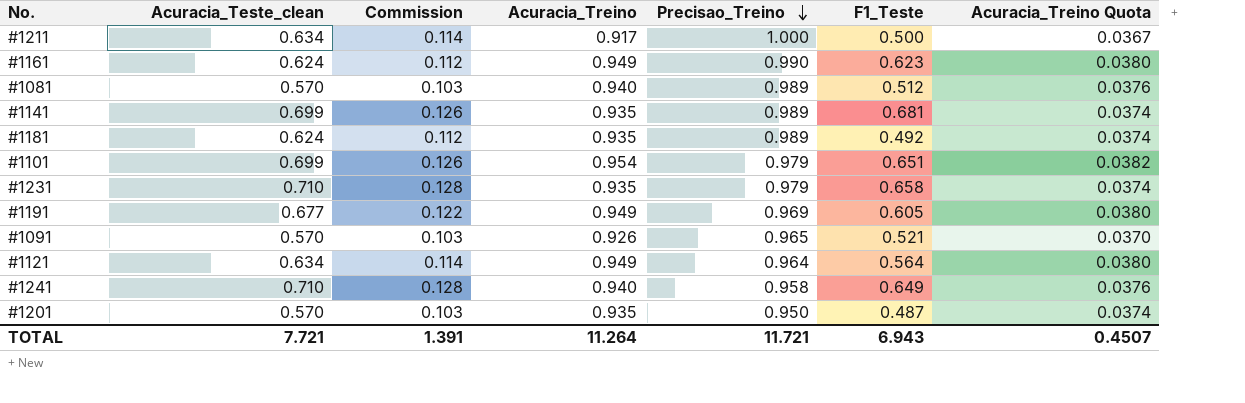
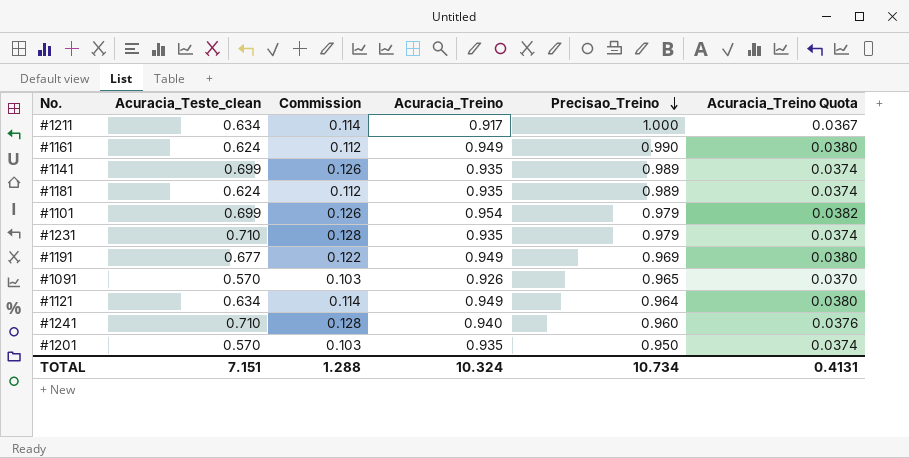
column F1_Teste | position: 6 -> none
row #1081: 0.570 | 0.103 | 0.940 | 0.989 | 0.512 | 0.0376 -> none
#1241 | Precisao_Treino: 0.958 -> 0.960
TOTAL | Acuracia_Teste_clean: 7.721 -> 7.151
TOTAL | Commission: 1.391 -> 1.288
TOTAL | Acuracia_Treino: 11.264 -> 10.324
TOTAL | Precisao_Treino: 11.721 -> 10.734
TOTAL | Acuracia_Treino Quota: 0.4507 -> 0.4131

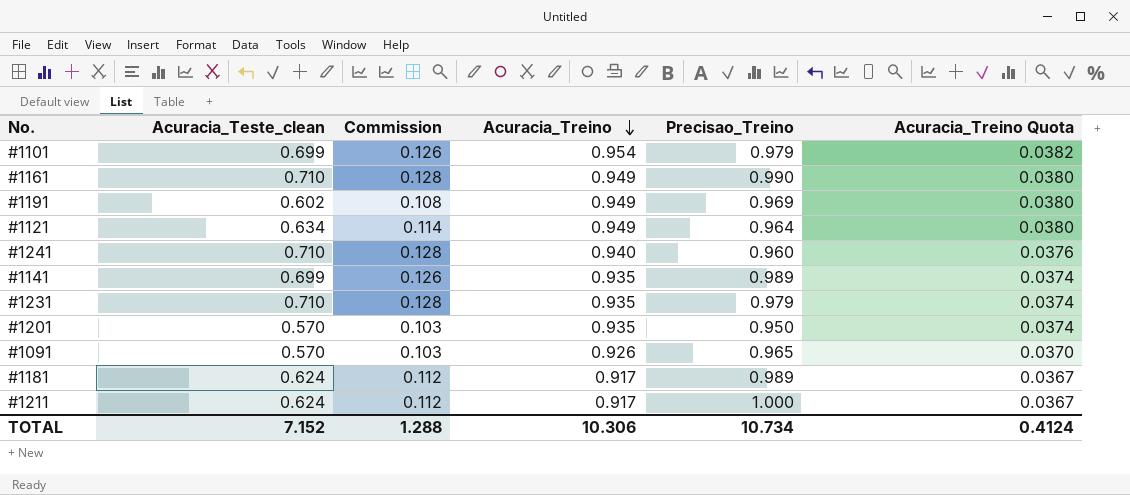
row order: Precisao_Treino descending -> Acuracia_Treino descending
#1161 | Acuracia_Teste_clean: 0.624 -> 0.710
#1161 | Commission: 0.112 -> 0.128
#1191 | Acuracia_Teste_clean: 0.677 -> 0.602
#1191 | Commission: 0.122 -> 0.108
#1181 | Acuracia_Treino: 0.935 -> 0.917
#1181 | Acuracia_Treino Quota: 0.0374 -> 0.0367
#1211 | Acuracia_Teste_clean: 0.634 -> 0.624
#1211 | Commission: 0.114 -> 0.112
TOTAL | Acuracia_Teste_clean: 7.151 -> 7.152
TOTAL | Acuracia_Treino: 10.324 -> 10.306
TOTAL | Acuracia_Treino Quota: 0.4131 -> 0.4124

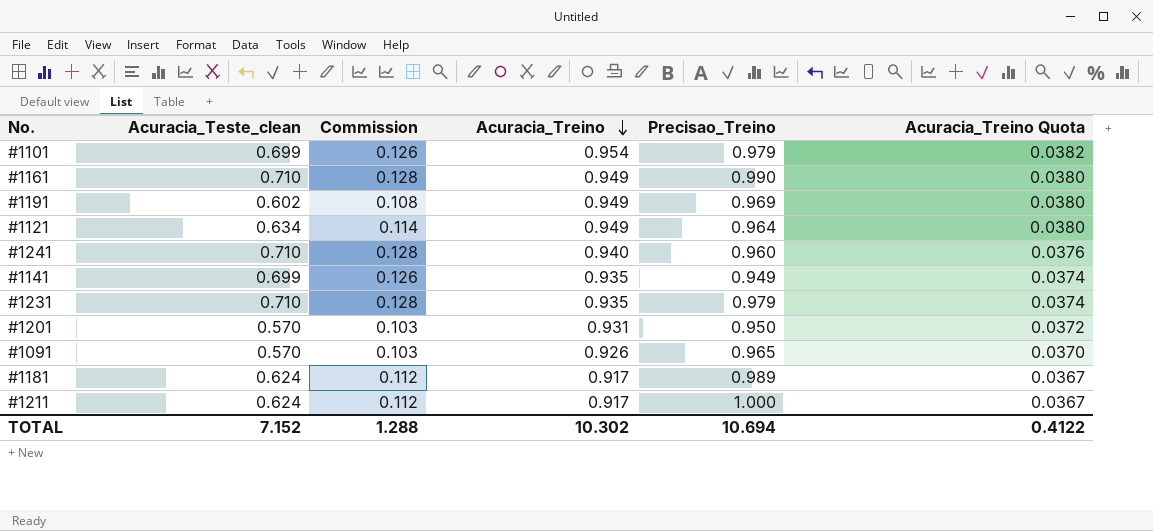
#1141 | Precisao_Treino: 0.989 -> 0.949
#1201 | Acuracia_Treino: 0.935 -> 0.931
#1201 | Acuracia_Treino Quota: 0.0374 -> 0.0372
TOTAL | Acuracia_Treino: 10.306 -> 10.302
TOTAL | Precisao_Treino: 10.734 -> 10.694
TOTAL | Acuracia_Treino Quota: 0.4124 -> 0.4122

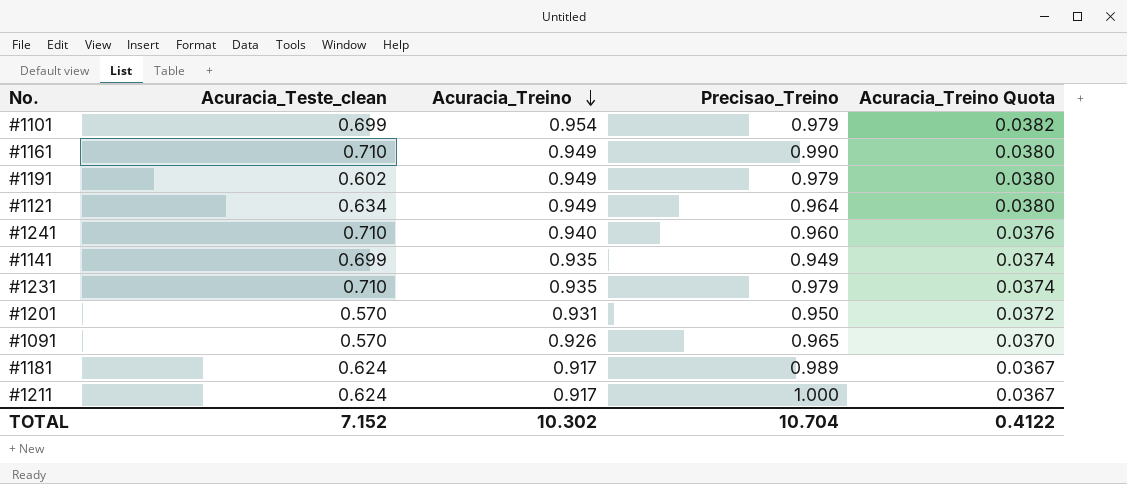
column Commission | formula: [Acuracia_Teste_clean] * 0.18 -> none
#1191 | Precisao_Treino: 0.969 -> 0.979
TOTAL | Precisao_Treino: 10.694 -> 10.704

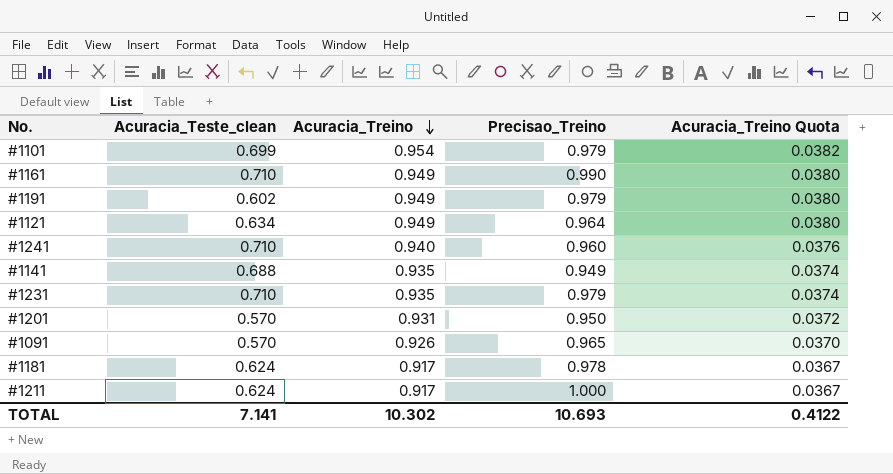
#1141 | Acuracia_Teste_clean: 0.699 -> 0.688
#1181 | Precisao_Treino: 0.989 -> 0.978
TOTAL | Acuracia_Teste_clean: 7.152 -> 7.141
TOTAL | Precisao_Treino: 10.704 -> 10.693

